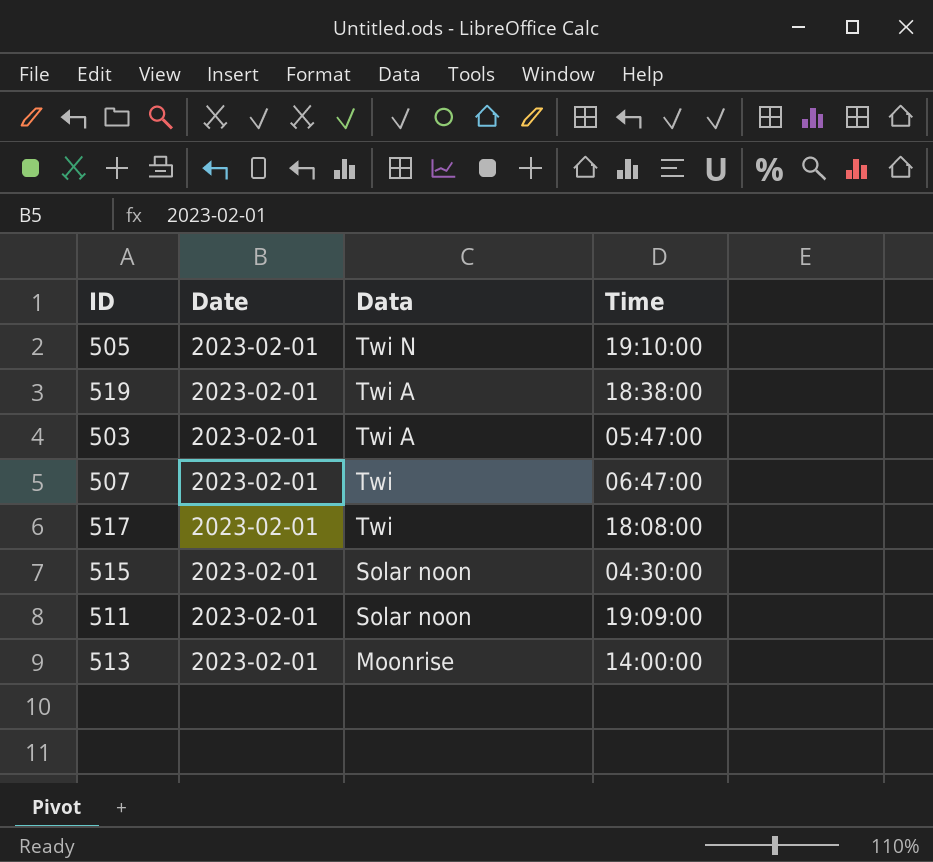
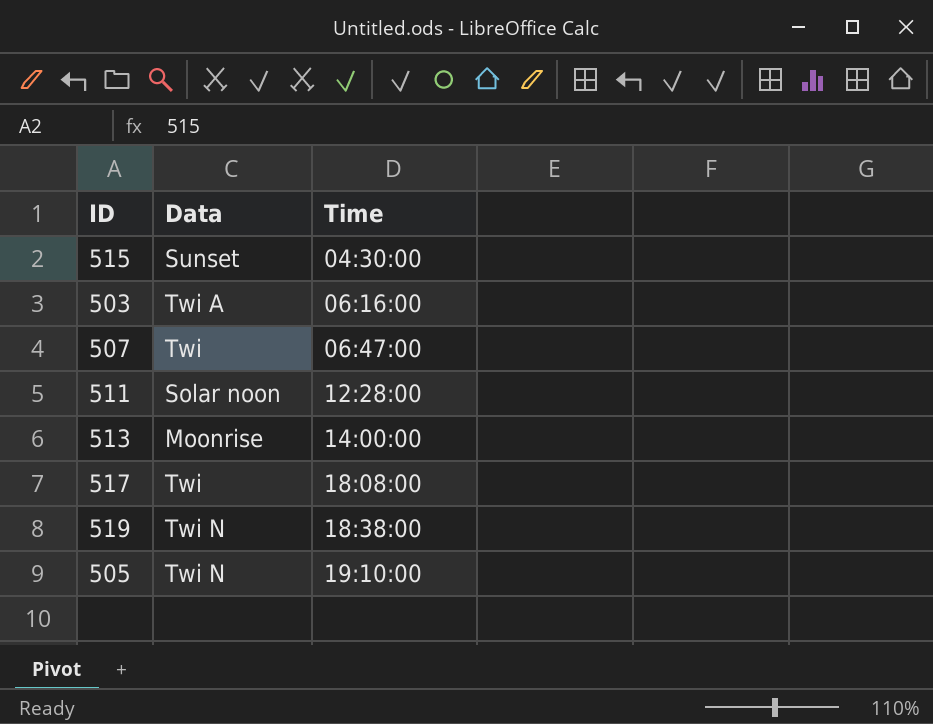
row order: Data descending -> Time ascending
column Date | position: 2 -> none
515 | Data: Solar noon -> Sunset
503 | Time: 05:47:00 -> 06:16:00
511 | Time: 19:09:00 -> 12:28:00
519 | Data: Twi A -> Twi N

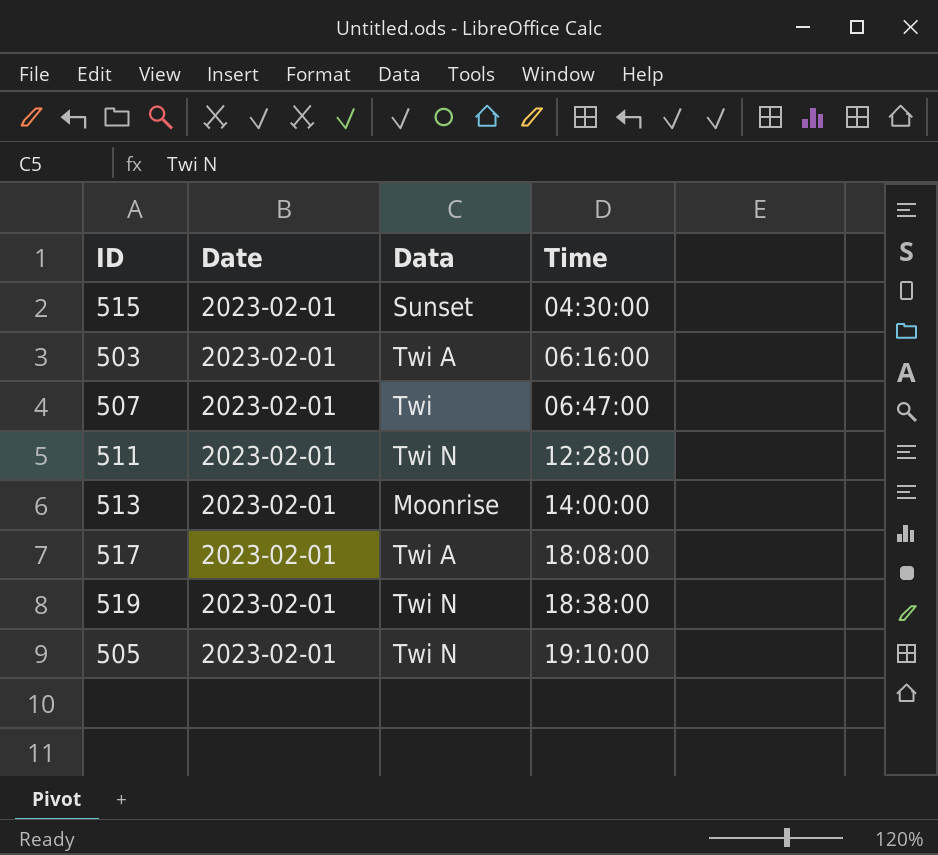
column Date | position: none -> 2
511 | Data: Solar noon -> Twi N
517 | Data: Twi -> Twi A

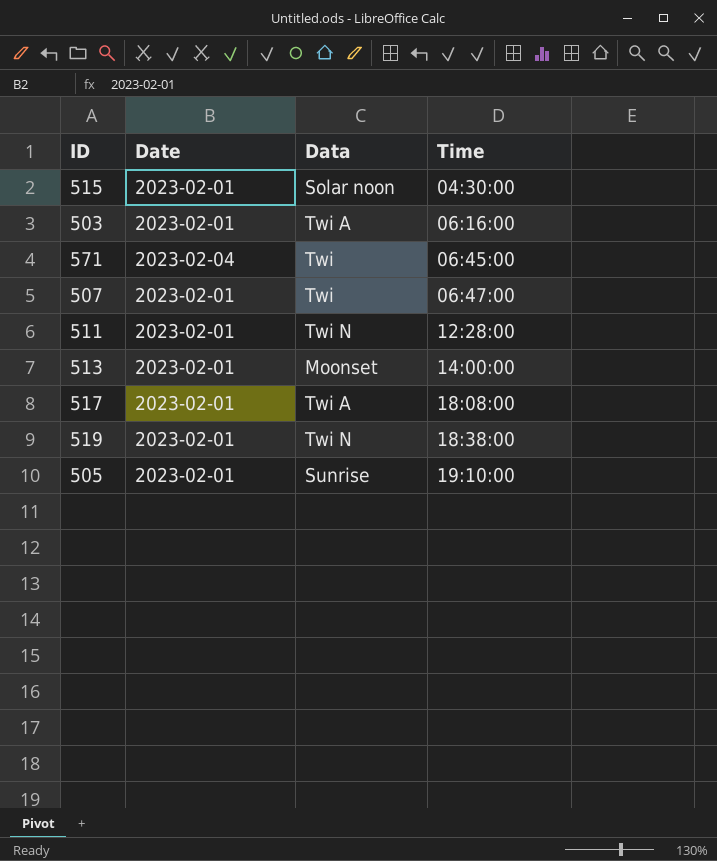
515 | Data: Sunset -> Solar noon
row 571: none -> 2023-02-04 | Twi | 06:45:00
513 | Data: Moonrise -> Moonset
505 | Data: Twi N -> Sunrise

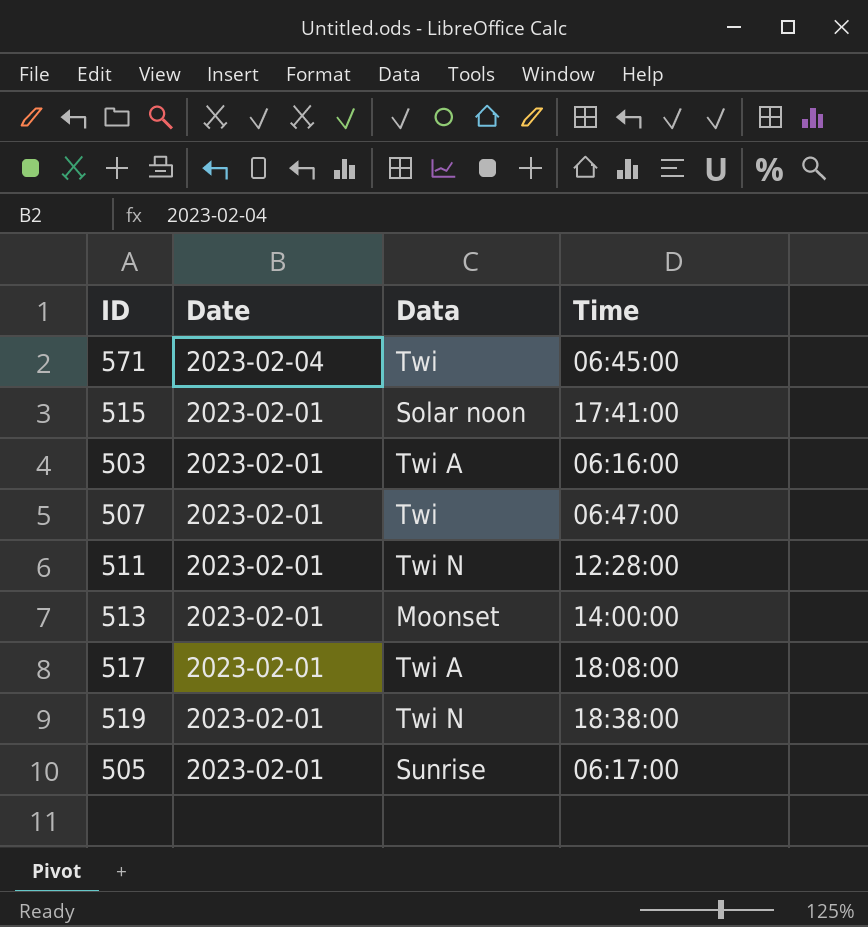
row order: Time ascending -> Date descending
515 | Time: 04:30:00 -> 17:41:00
505 | Time: 19:10:00 -> 06:17:00

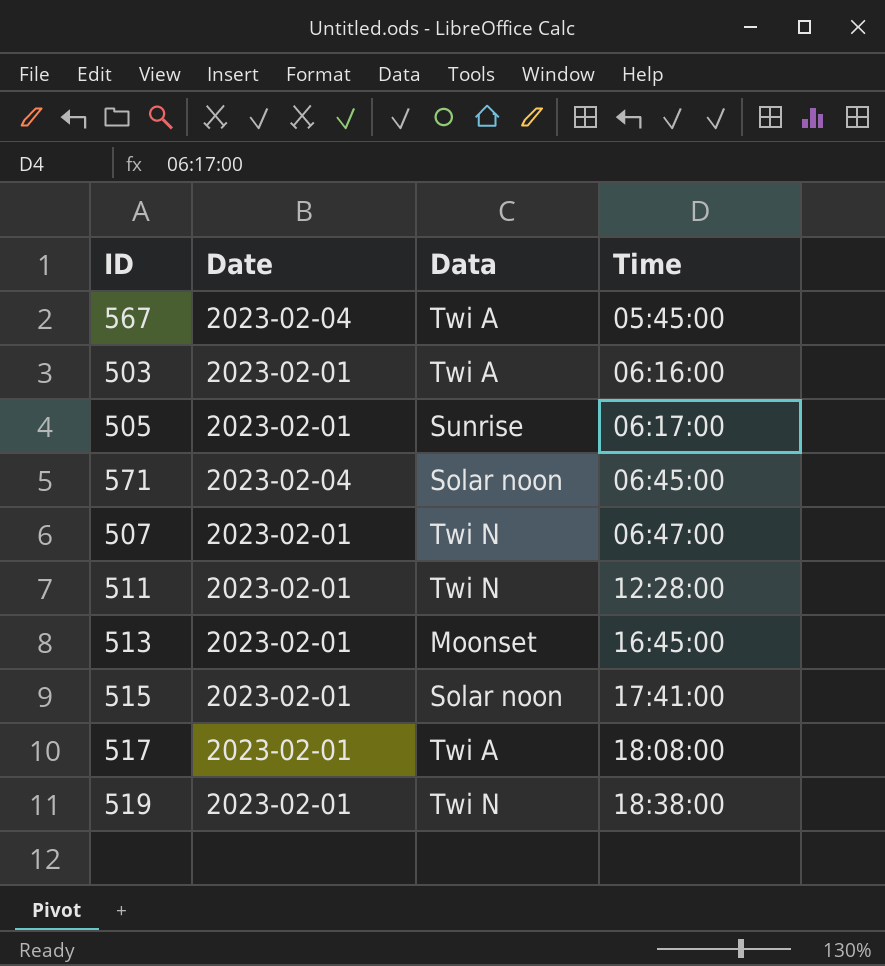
row order: Date descending -> Time ascending
row 567: none -> 2023-02-04 | Twi A | 05:45:00
571 | Data: Twi -> Solar noon
507 | Data: Twi -> Twi N
513 | Time: 14:00:00 -> 16:45:00

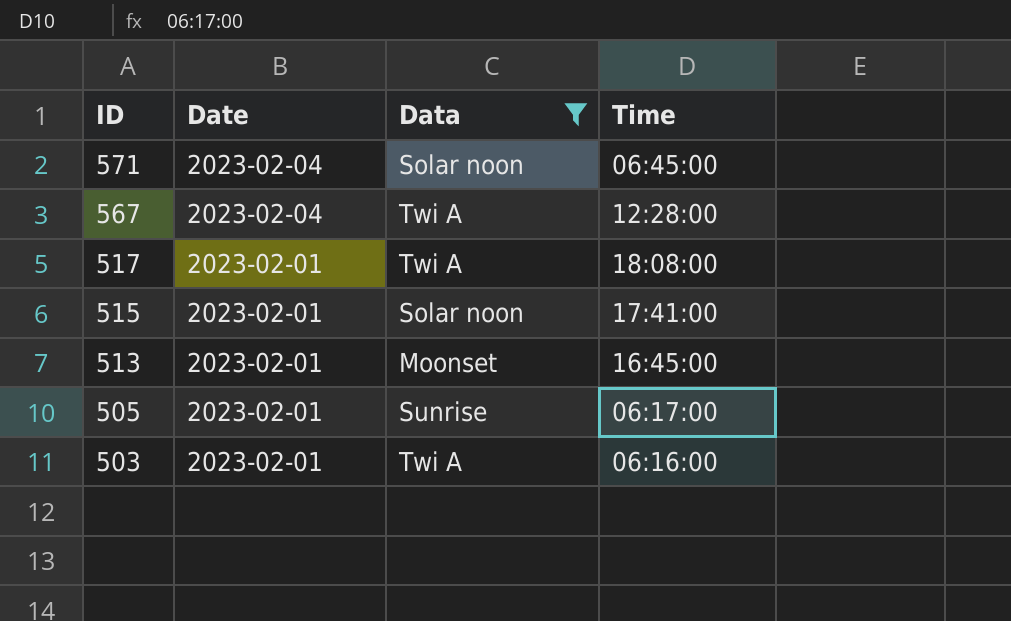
filter: none -> Data != Twi N
row order: Time ascending -> ID descending
567 | Time: 05:45:00 -> 12:28:00

